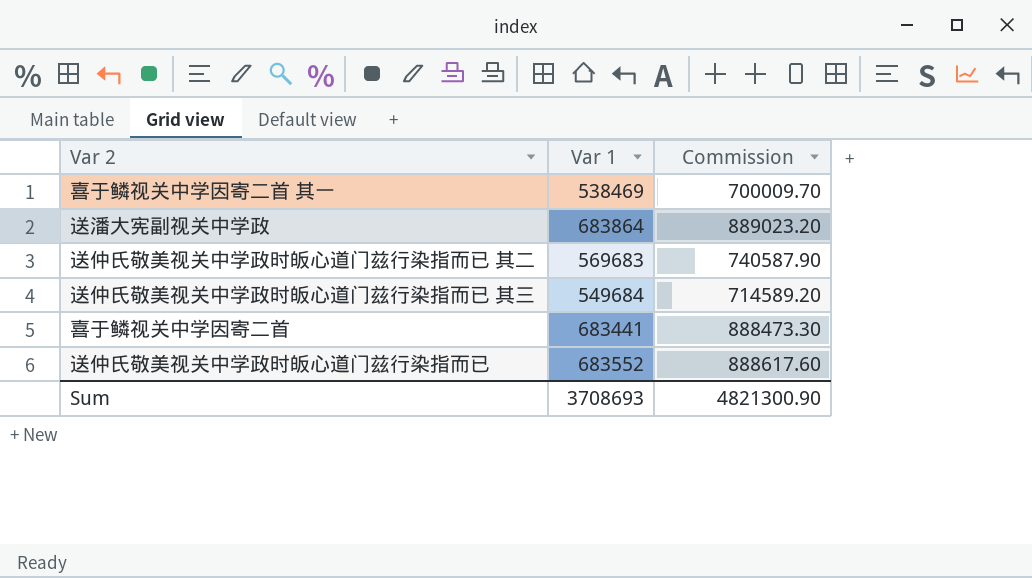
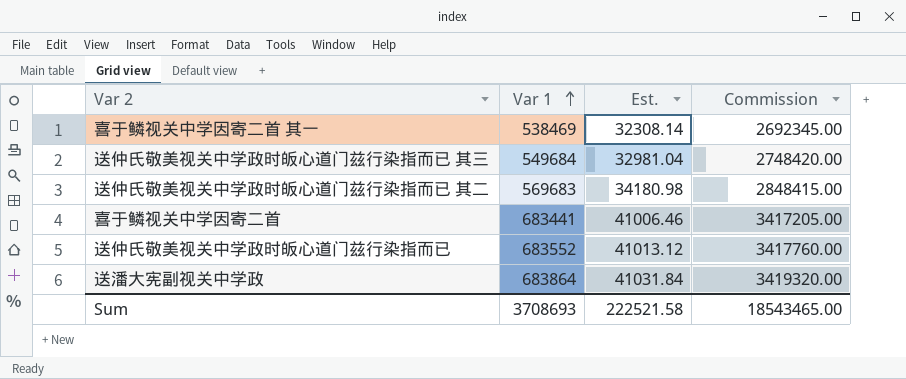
row order: none -> Var 1 ascending
column Est. | formula: none -> [Var 1] * 0.06
column Commission | formula: [Var 1] * 1.3 -> [Var 1] * 5
Sum | Commission: 4821300.90 -> 18543465.00

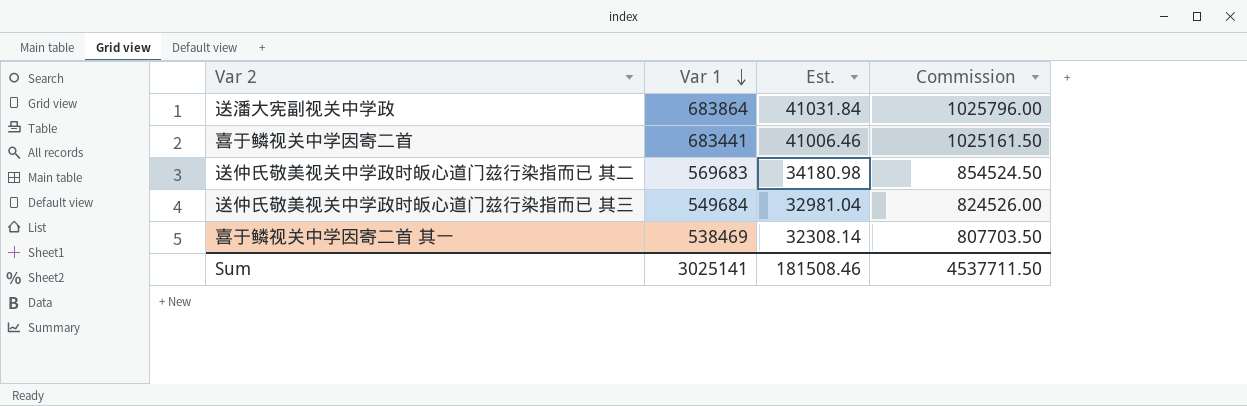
row order: Var 1 ascending -> Var 1 descending
column Commission | formula: [Var 1] * 5 -> [Var 1] * 1.5
row 送仲氏敬美视关中学政时皈心道门兹行染指而已: 683552 | 41013.12 | 3417760.00 -> none
Sum | Var 1: 3708693 -> 3025141
Sum | Est.: 222521.58 -> 181508.46
Sum | Commission: 18543465.00 -> 4537711.50

